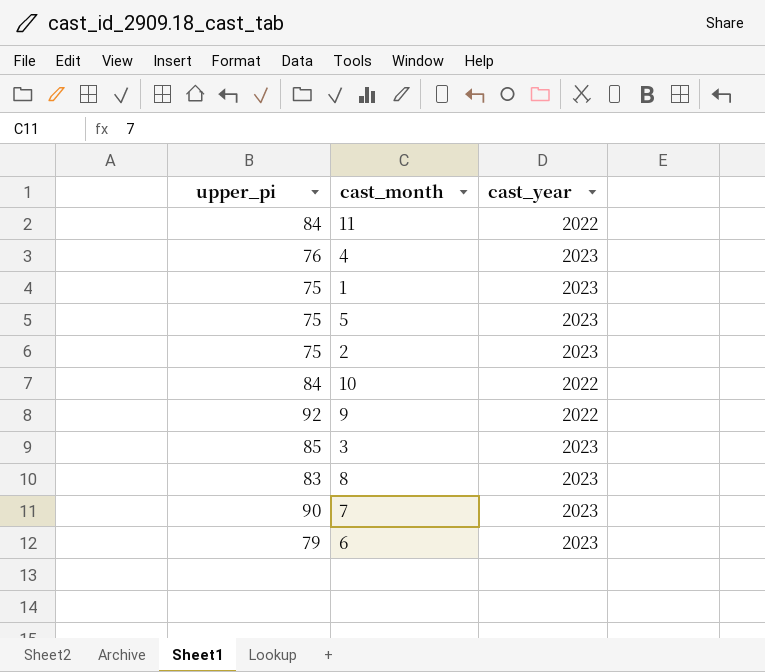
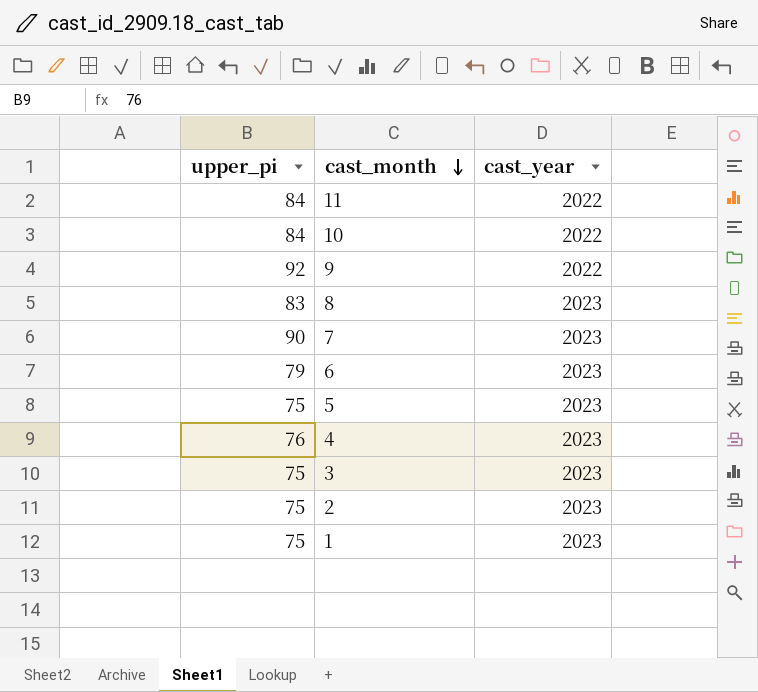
row order: none -> cast_month descending
3 | upper_pi: 85 -> 75

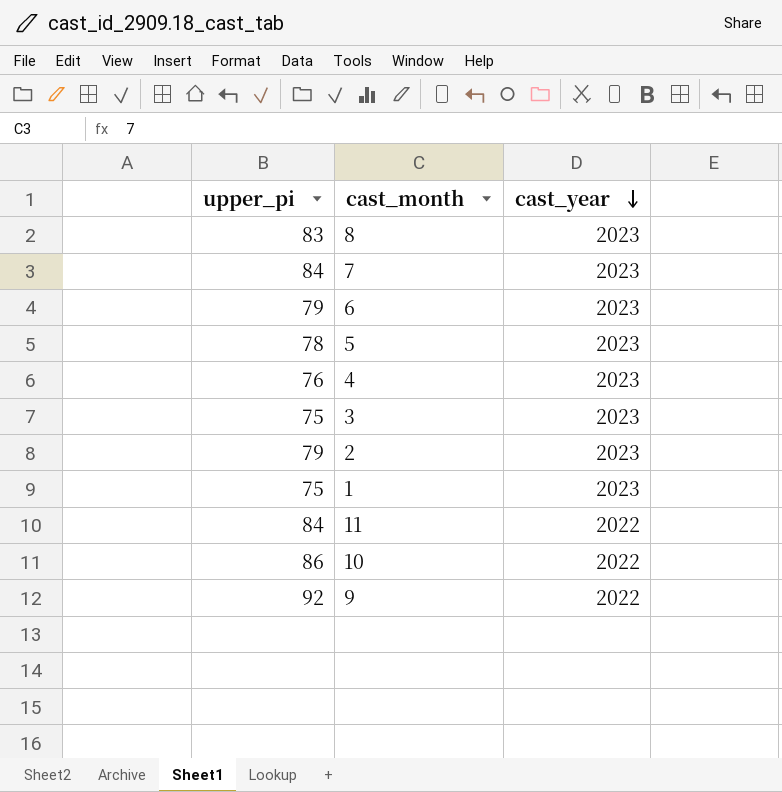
row order: cast_month descending -> cast_year descending
7 | upper_pi: 90 -> 84
5 | upper_pi: 75 -> 78
2 | upper_pi: 75 -> 79
10 | upper_pi: 84 -> 86

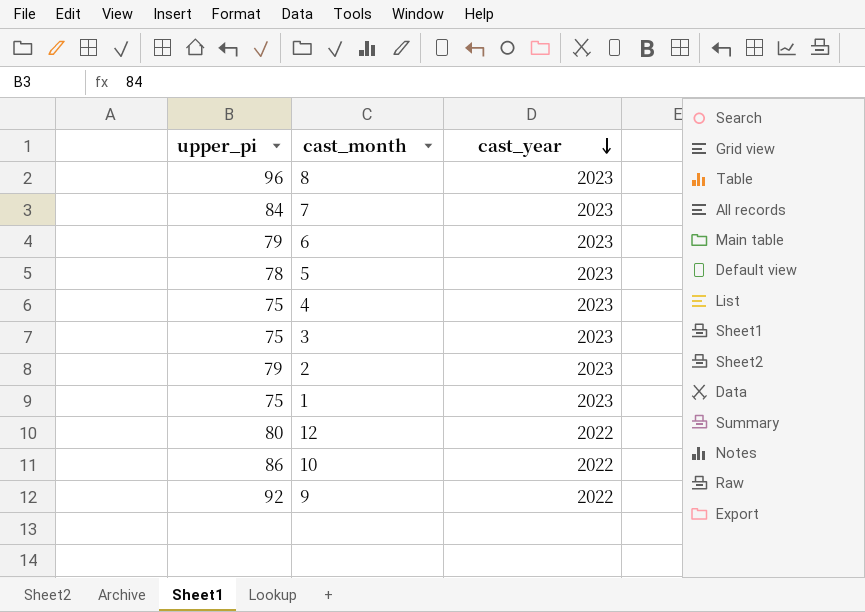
row 11: 84 | 2022 -> none
8 | upper_pi: 83 -> 96
4 | upper_pi: 76 -> 75
row 12: none -> 80 | 2022

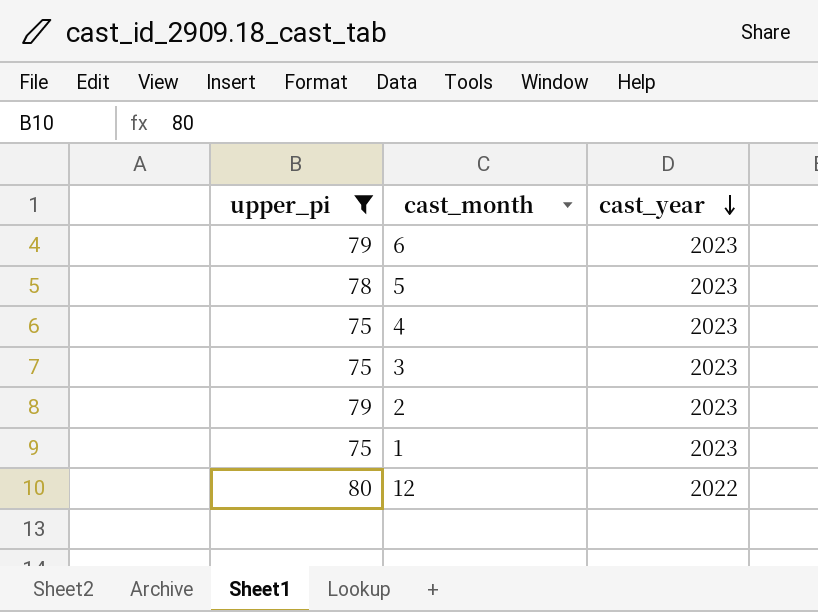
filter: none -> upper_pi <= 80

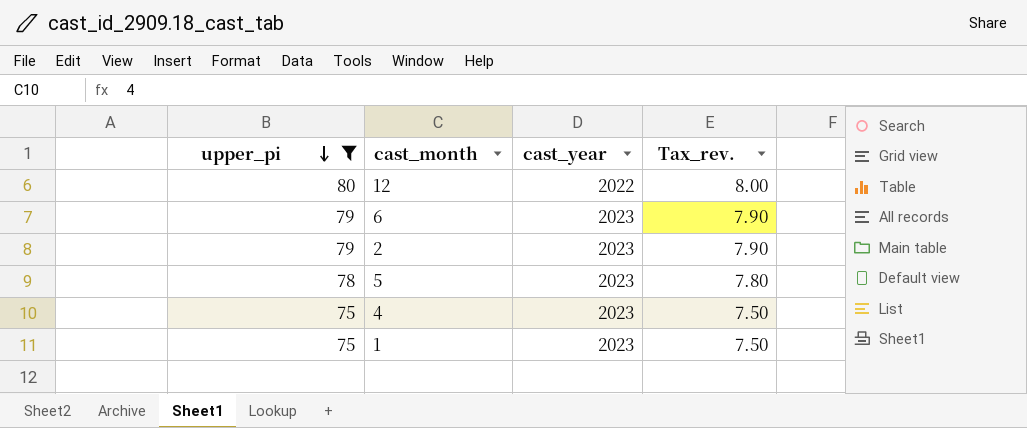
row order: cast_year descending -> upper_pi descending
column Tax_rev. | formula: none -> [upper_pi] * 0.1
row 3: 75 | 2023 -> none

